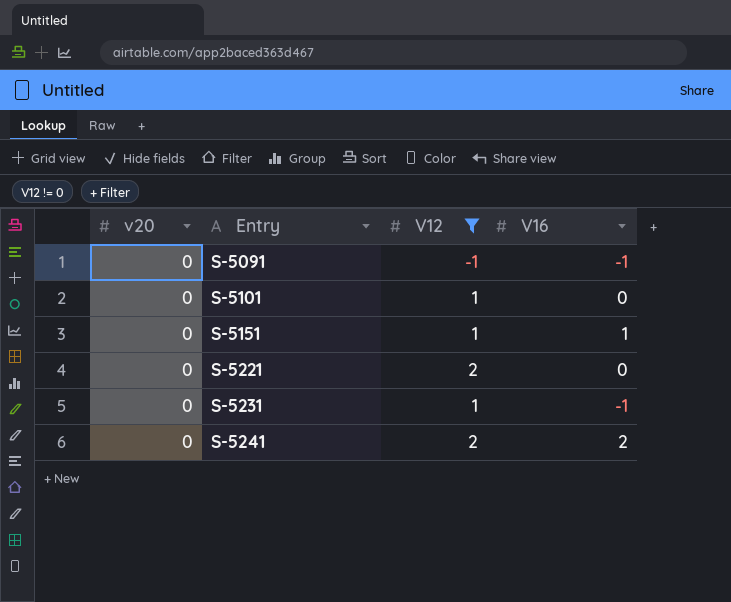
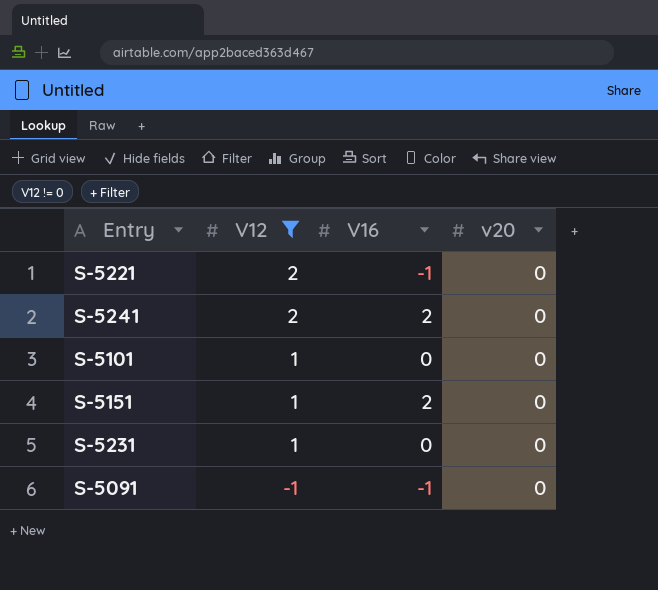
row order: Entry ascending -> V12 descending
column v20 | position: 1 -> 4
S-5221 | V16: 0 -> -1
S-5151 | V16: 1 -> 2
S-5231 | V16: -1 -> 0

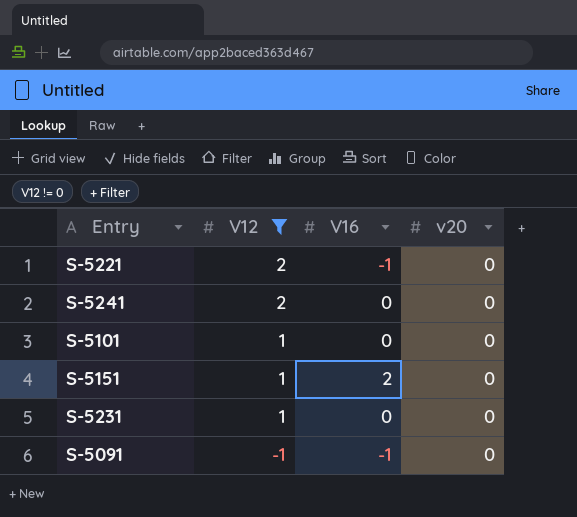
S-5241 | V16: 2 -> 0

